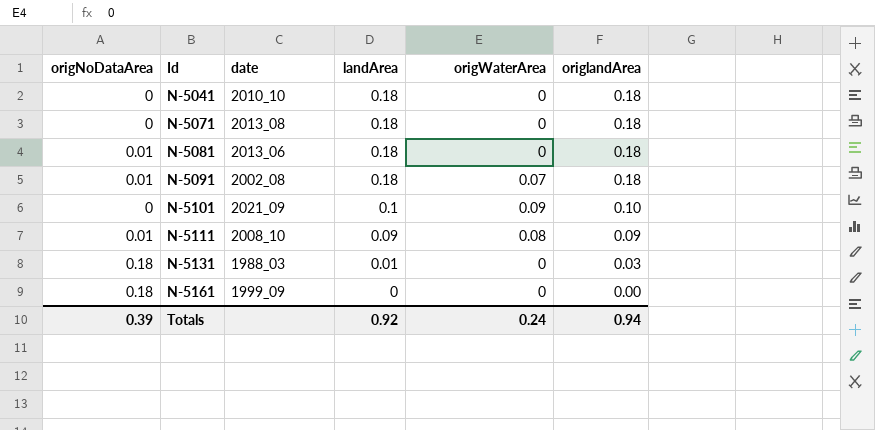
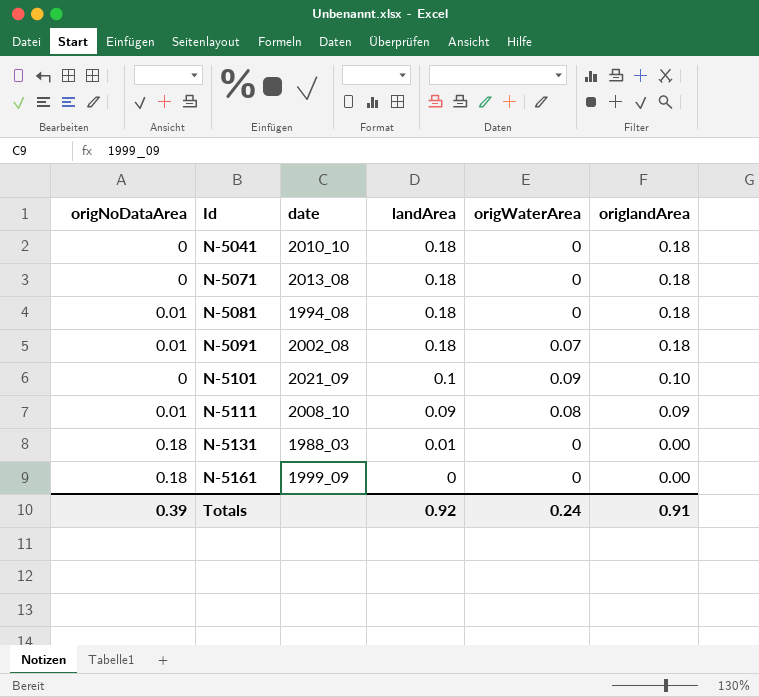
N-5081 | date: 2013_06 -> 1994_08
N-5131 | origlandArea: 0.03 -> 0.00
Totals | origlandArea: 0.94 -> 0.91

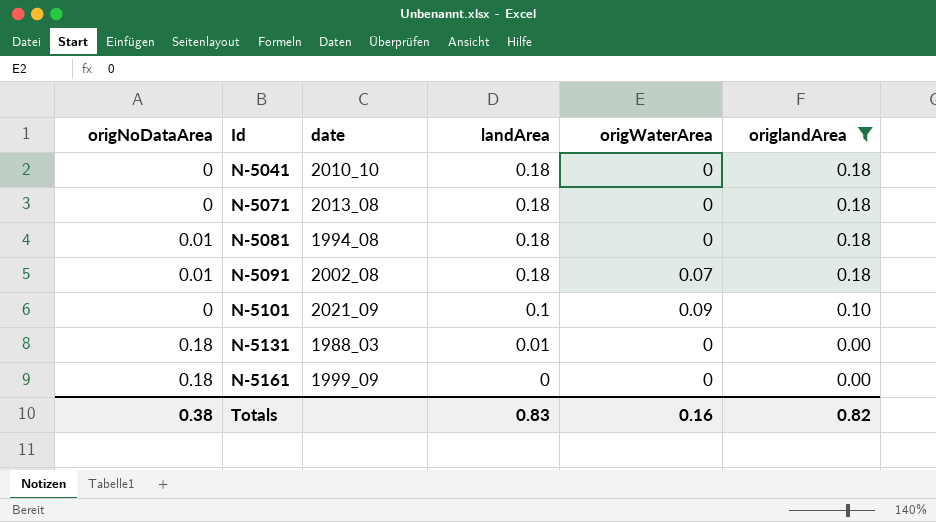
filter: none -> origlandArea != 0.09
Totals | origNoDataArea: 0.39 -> 0.38
Totals | landArea: 0.92 -> 0.83
Totals | origWaterArea: 0.24 -> 0.16
Totals | origlandArea: 0.91 -> 0.82

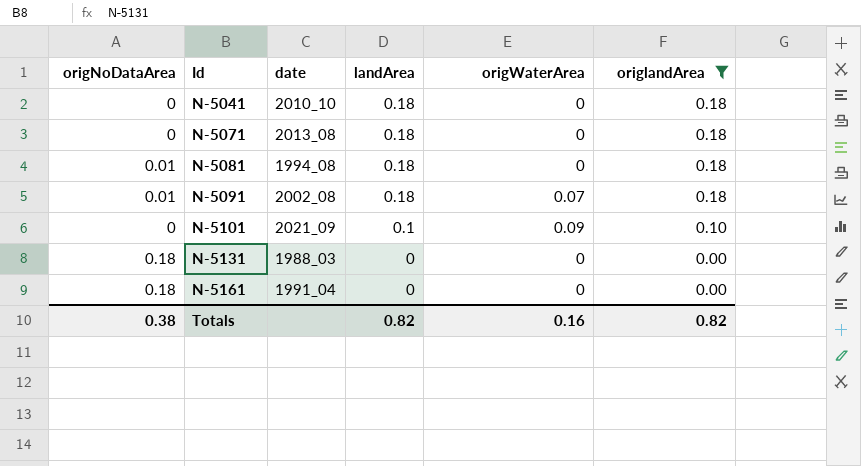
N-5131 | landArea: 0.01 -> 0
N-5161 | date: 1999_09 -> 1991_04
Totals | landArea: 0.83 -> 0.82

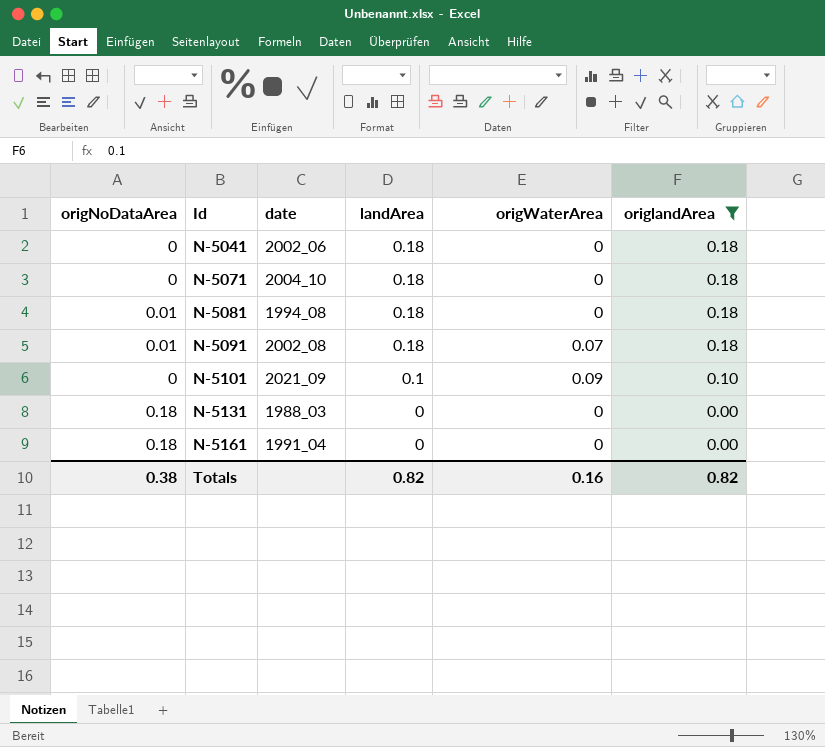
N-5041 | date: 2010_10 -> 2002_06
N-5071 | date: 2013_08 -> 2004_10

